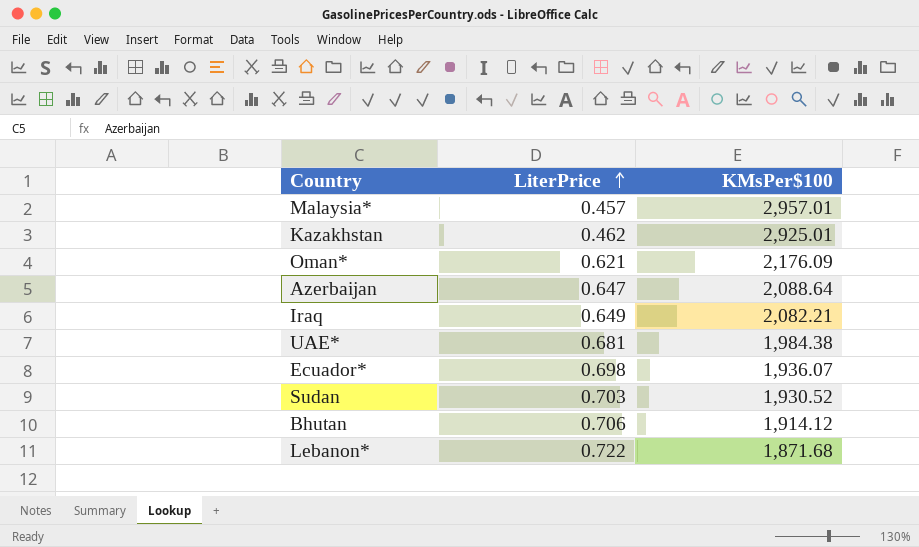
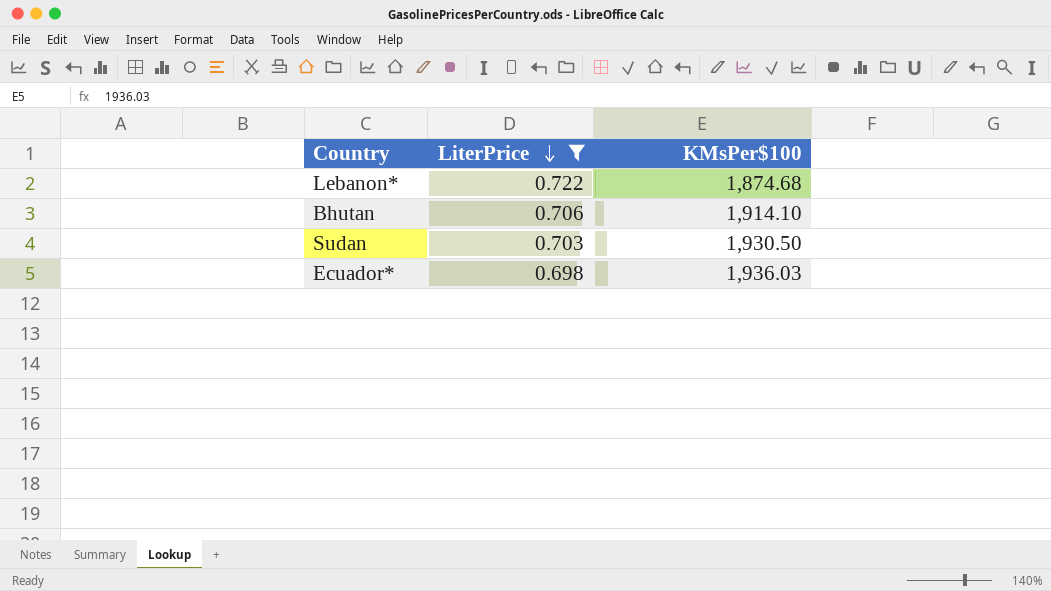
filter: none -> LiterPrice >= 0.698
row order: LiterPrice ascending -> LiterPrice descending
Lebanon* | KMsPer$100: 1,871.68 -> 1,874.68
Bhutan | KMsPer$100: 1,914.12 -> 1,914.10
Sudan | KMsPer$100: 1,930.52 -> 1,930.50
Ecuador* | KMsPer$100: 1,936.07 -> 1,936.03

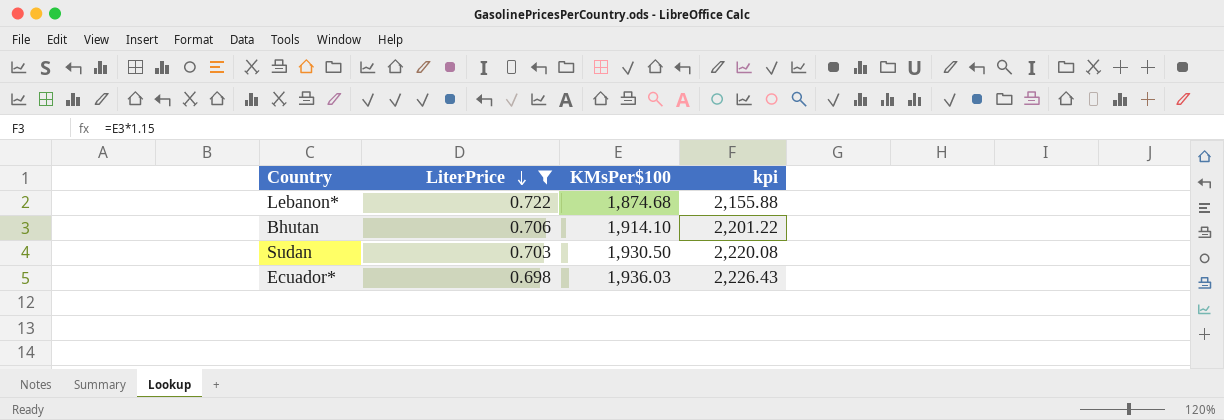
column kpi | formula: none -> [KMsPer$100] * 1.15

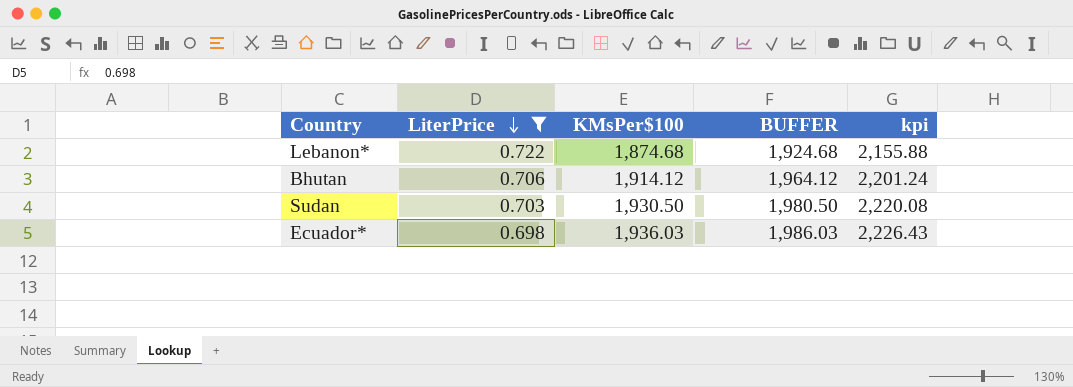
column BUFFER | formula: none -> [KMsPer$100] + 50
Bhutan | KMsPer$100: 1,914.10 -> 1,914.12
Bhutan | kpi: 2,201.22 -> 2,201.24

